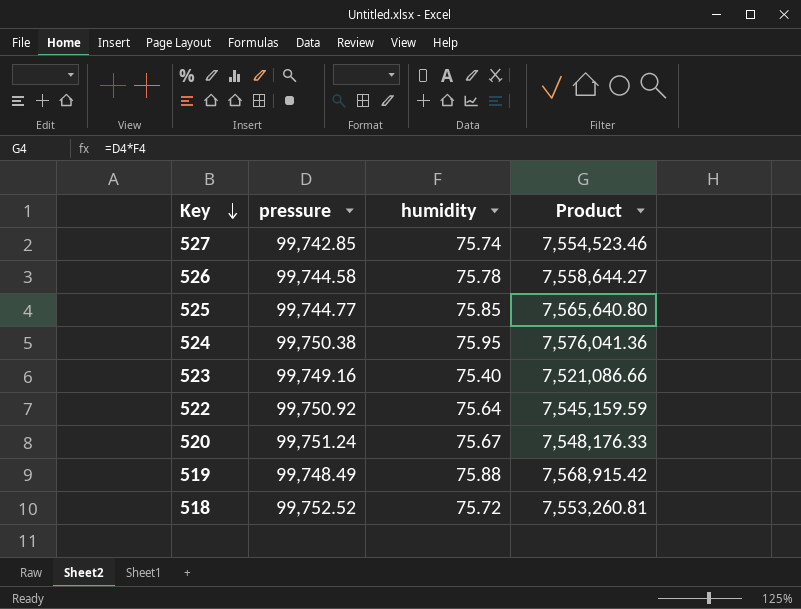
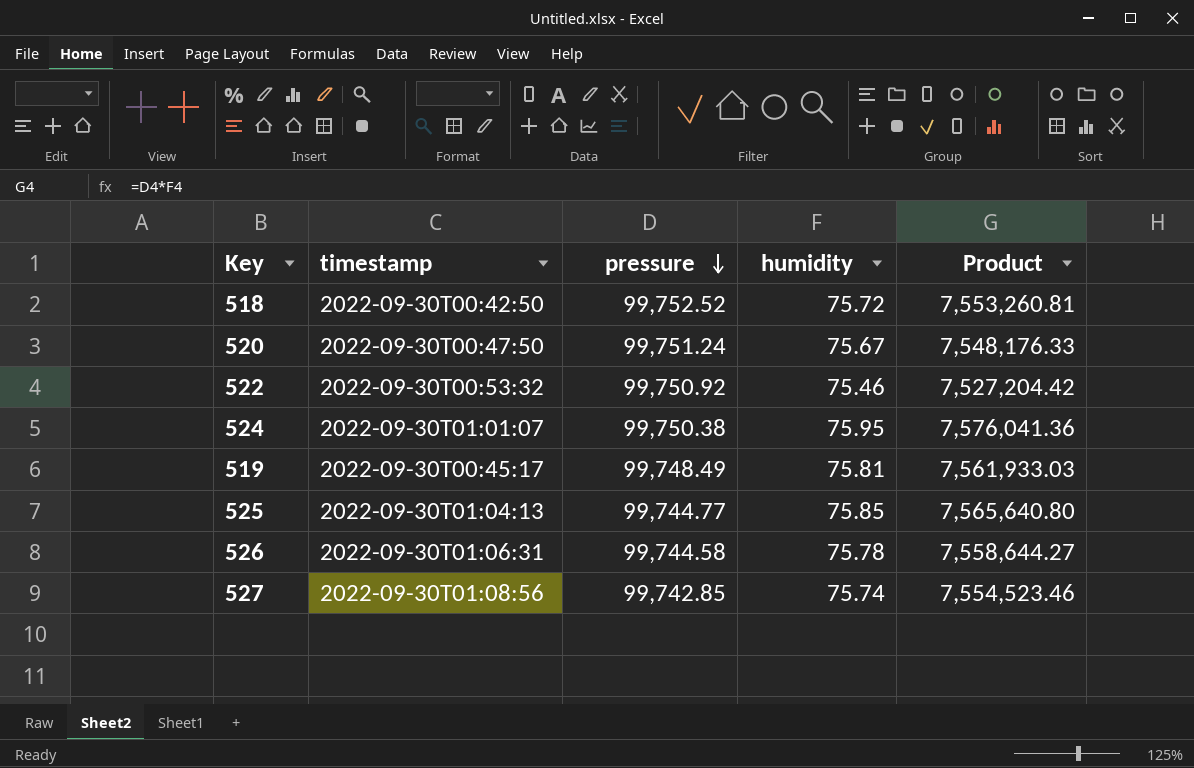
row order: Key descending -> pressure descending
column timestamp | position: none -> 2
row 523: 99,749.16 | 75.40 | 7,521,086.66 -> none
522 | humidity: 75.64 -> 75.46
522 | Product: 7,545,159.59 -> 7,527,204.42
519 | humidity: 75.88 -> 75.81
519 | Product: 7,568,915.42 -> 7,561,933.03

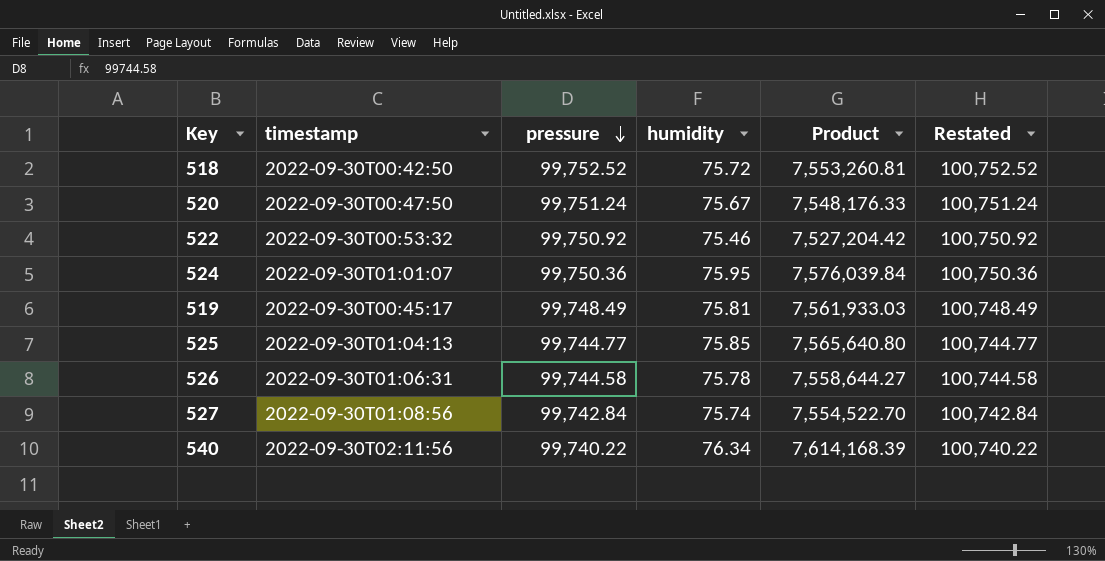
column Restated | formula: none -> [pressure] + 1000
524 | pressure: 99,750.38 -> 99,750.36
524 | Product: 7,576,041.36 -> 7,576,039.84
527 | pressure: 99,742.85 -> 99,742.84
527 | Product: 7,554,523.46 -> 7,554,522.70
row 540: none -> 2022-09-30T02:11:56 | 99,740.22 | 76.34 | 7,614,168.39 | 100,740.22

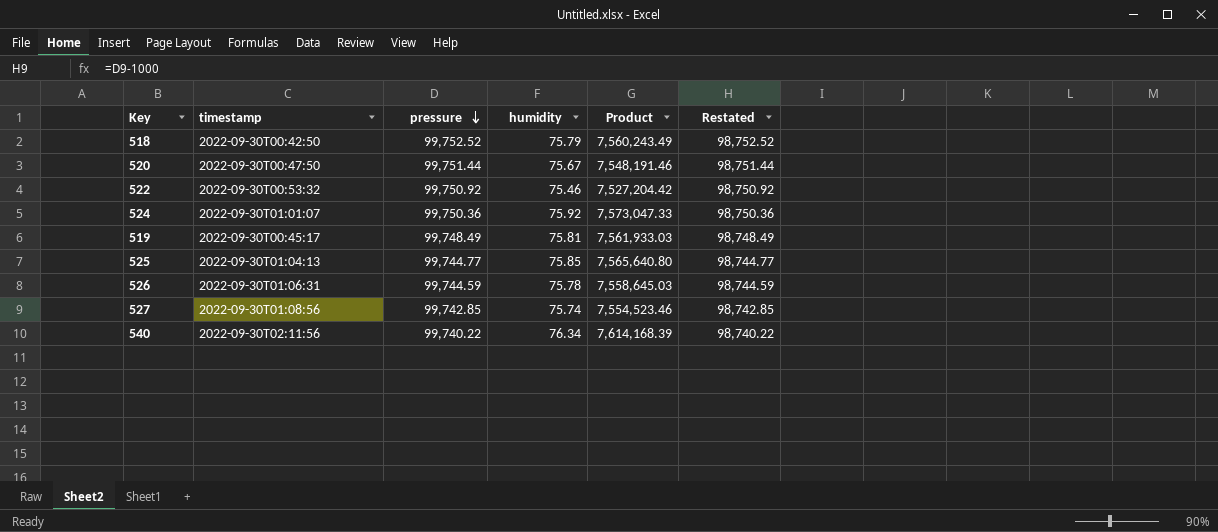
column Restated | formula: [pressure] + 1000 -> [pressure] - 1000
518 | humidity: 75.72 -> 75.79
518 | Product: 7,553,260.81 -> 7,560,243.49
520 | pressure: 99,751.24 -> 99,751.44
520 | Product: 7,548,176.33 -> 7,548,191.46
524 | humidity: 75.95 -> 75.92
524 | Product: 7,576,039.84 -> 7,573,047.33
526 | pressure: 99,744.58 -> 99,744.59
526 | Product: 7,558,644.27 -> 7,558,645.03
527 | pressure: 99,742.84 -> 99,742.85
527 | Product: 7,554,522.70 -> 7,554,523.46

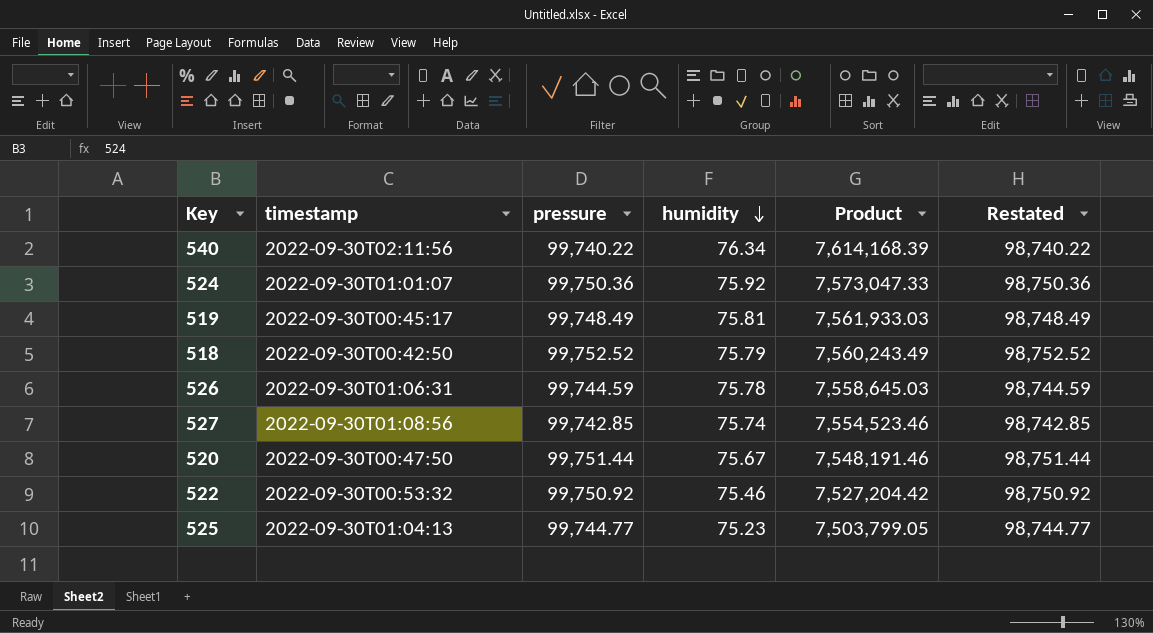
row order: pressure descending -> humidity descending
525 | humidity: 75.85 -> 75.23
525 | Product: 7,565,640.80 -> 7,503,799.05

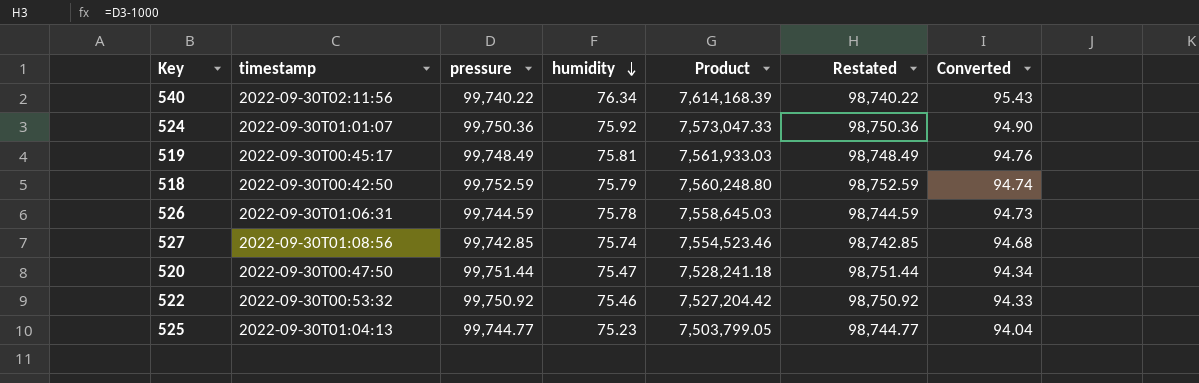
column Converted | formula: none -> [humidity] * 1.25
518 | pressure: 99,752.52 -> 99,752.59
518 | Product: 7,560,243.49 -> 7,560,248.80
518 | Restated: 98,752.52 -> 98,752.59
520 | humidity: 75.67 -> 75.47
520 | Product: 7,548,191.46 -> 7,528,241.18

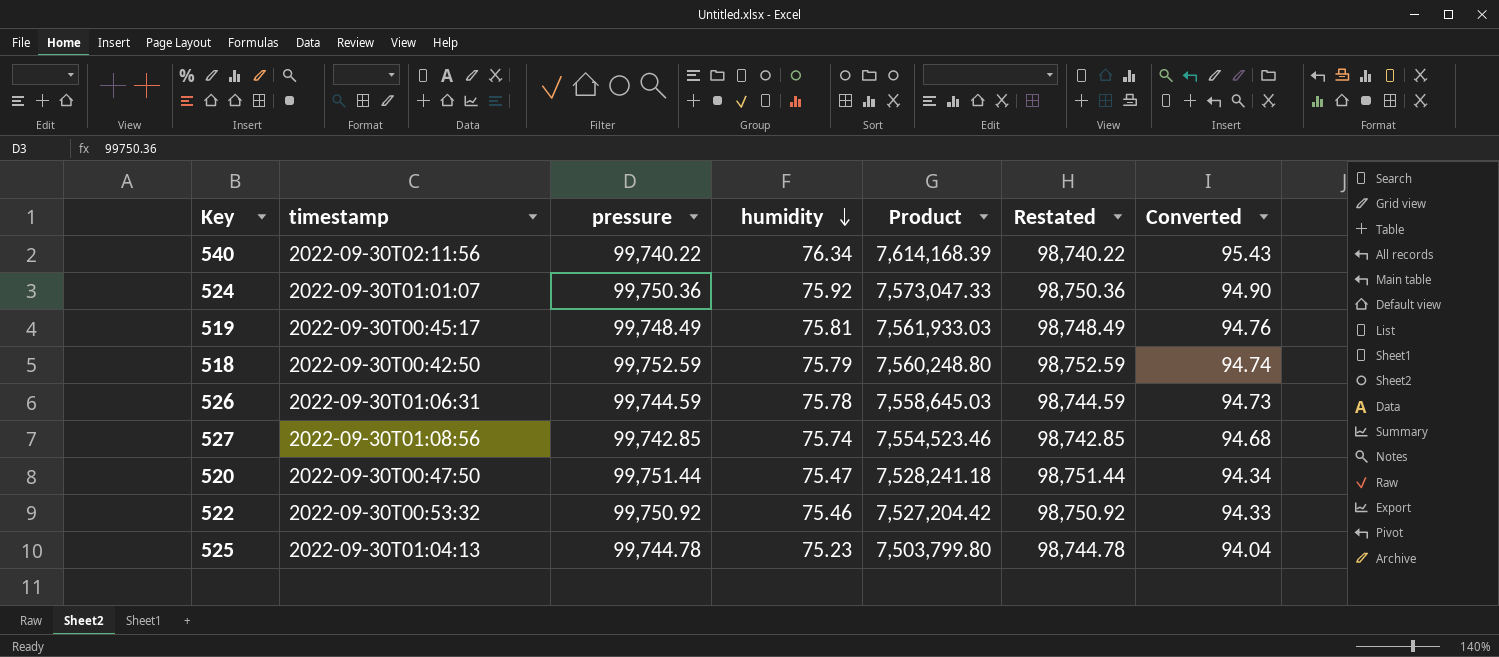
525 | pressure: 99,744.77 -> 99,744.78
525 | Product: 7,503,799.05 -> 7,503,799.80
525 | Restated: 98,744.77 -> 98,744.78

